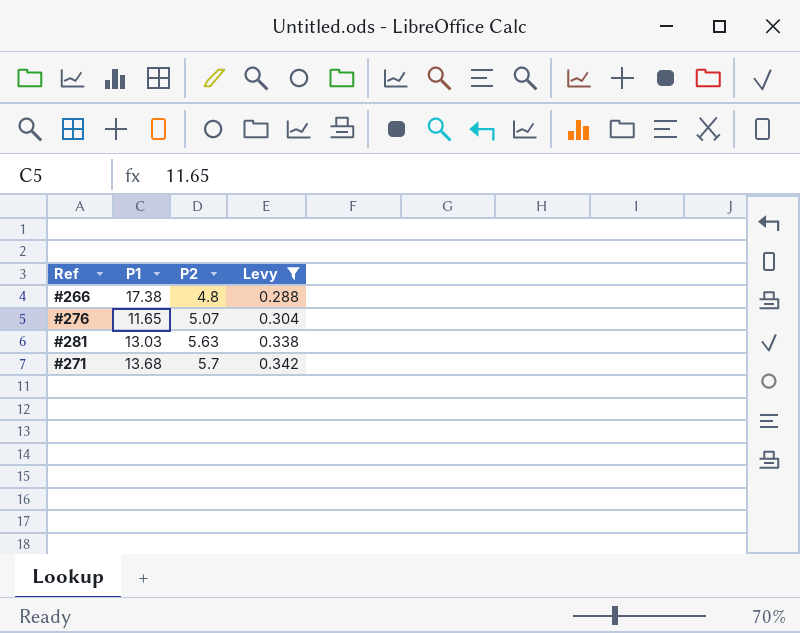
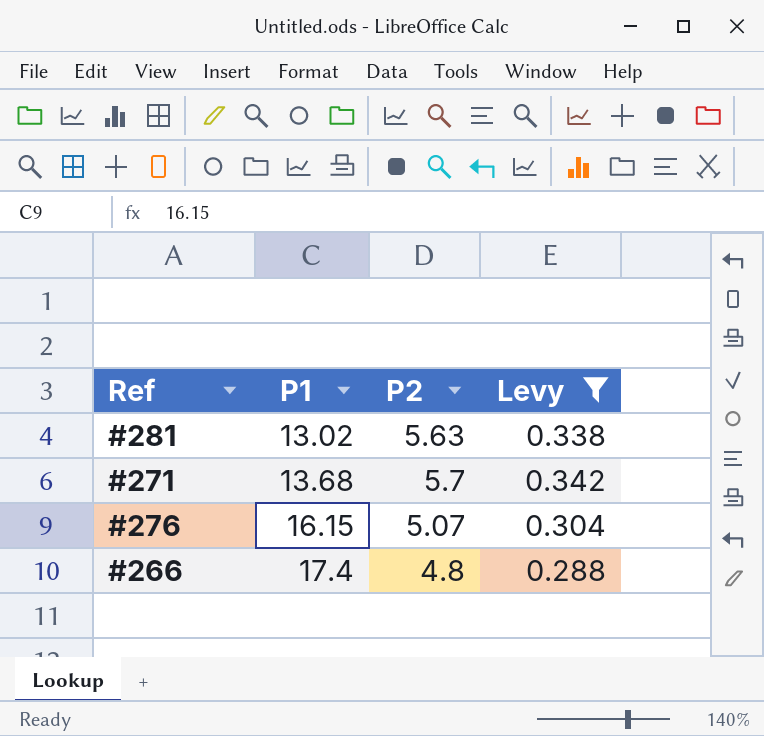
row order: P2 ascending -> P1 ascending
#281 | P1: 13.03 -> 13.02
#276 | P1: 11.65 -> 16.15
#266 | P1: 17.38 -> 17.4

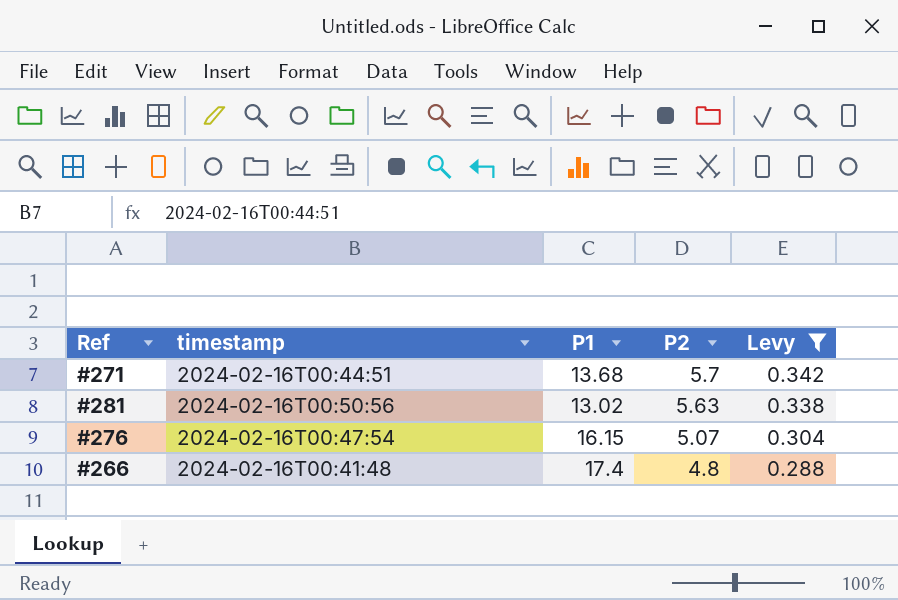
row order: P1 ascending -> P2 descending
column timestamp | position: none -> 2

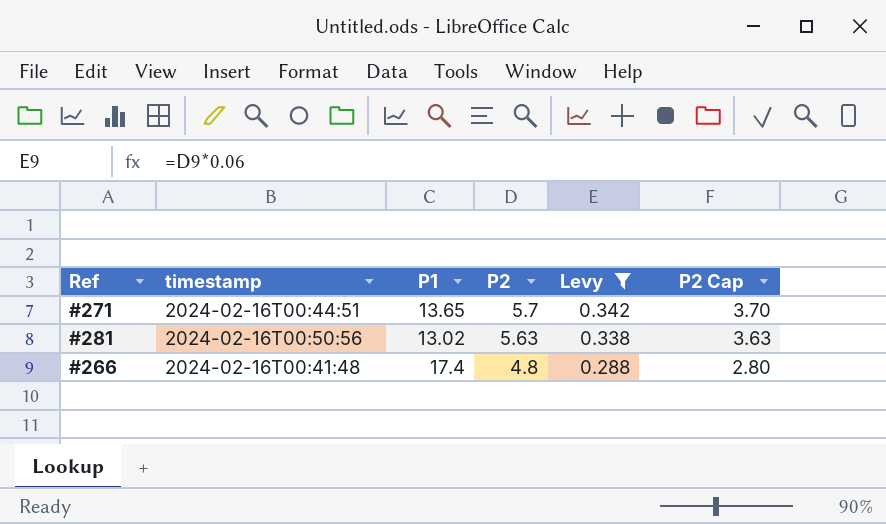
column P2 Cap | formula: none -> [P2] - 2
row #276: 2024-02-16T00:47:54 | 16.15 | 5.07 | 0.304 -> none
#271 | P1: 13.68 -> 13.65

